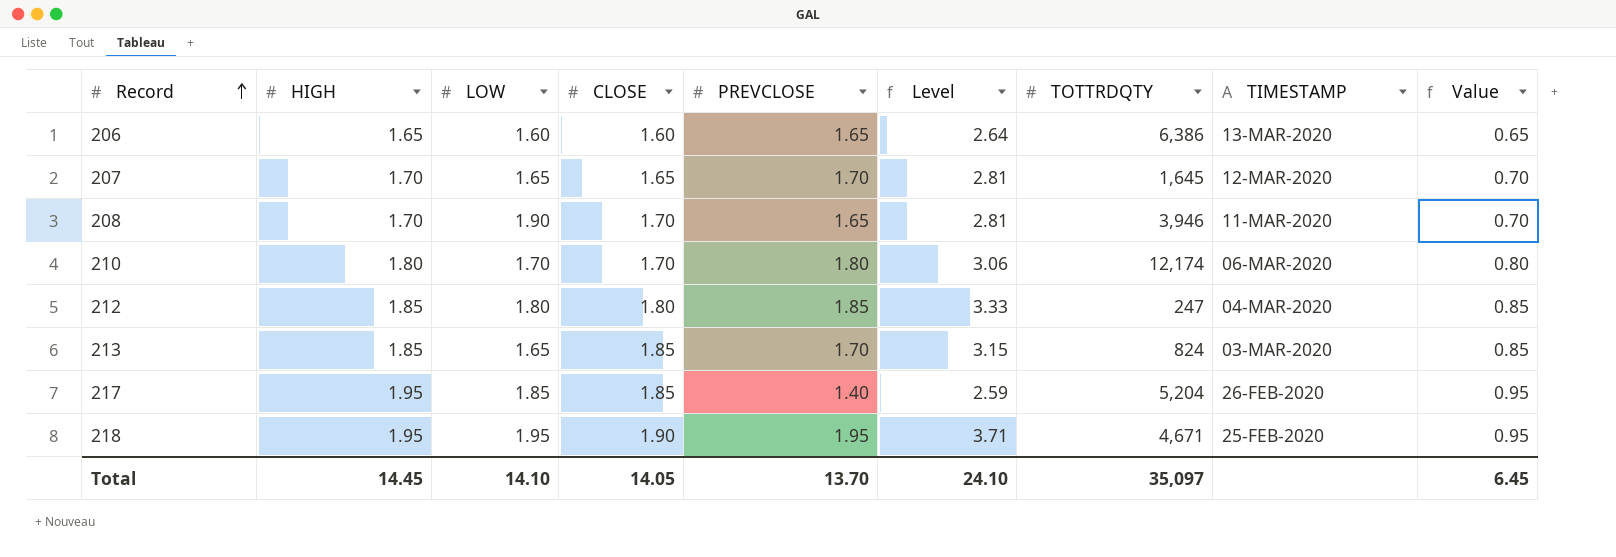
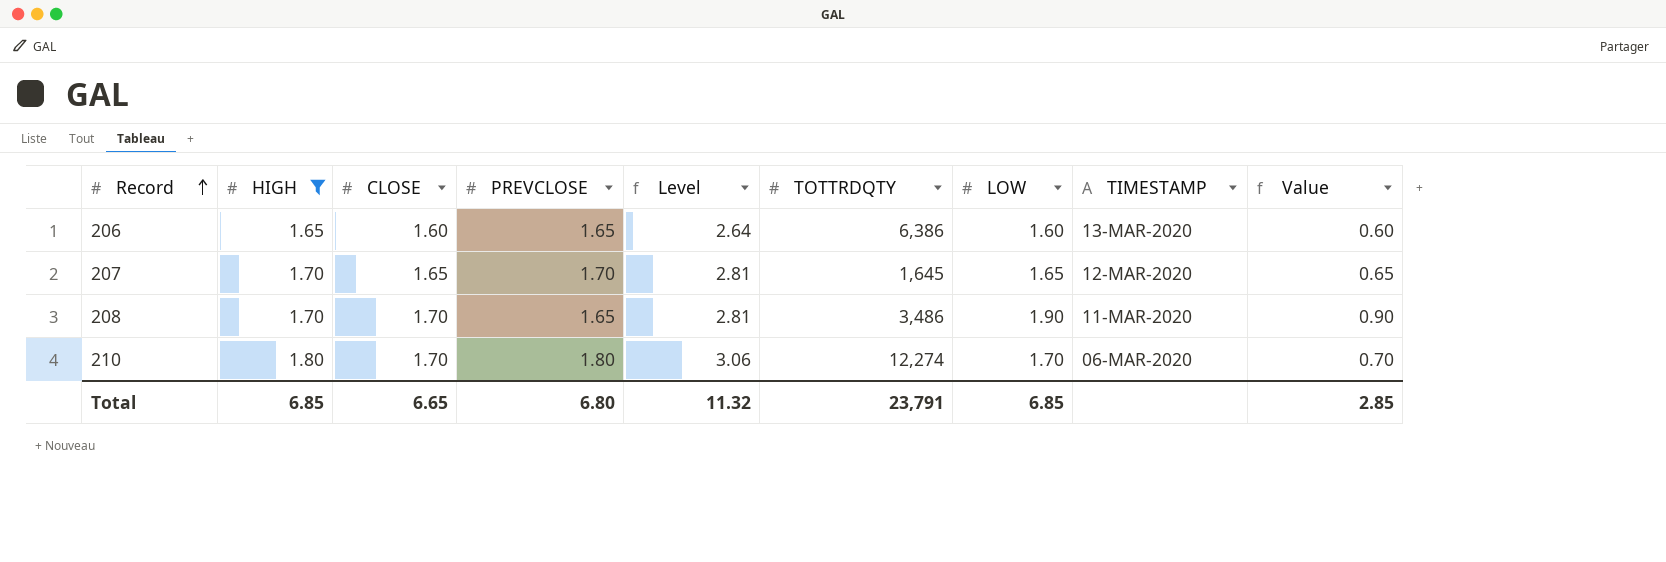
filter: none -> HIGH <= 1.80
column LOW | position: 3 -> 7
column Value | formula: [HIGH] - 1 -> [LOW] - 1
208 | TOTTRDQTY: 3,946 -> 3,486
210 | TOTTRDQTY: 12,174 -> 12,274
Total | HIGH: 14.45 -> 6.85
Total | CLOSE: 14.05 -> 6.65
Total | PREVCLOSE: 13.70 -> 6.80
Total | Level: 24.10 -> 11.32
Total | TOTTRDQTY: 35,097 -> 23,791
Total | LOW: 14.10 -> 6.85
Total | Value: 6.45 -> 2.85

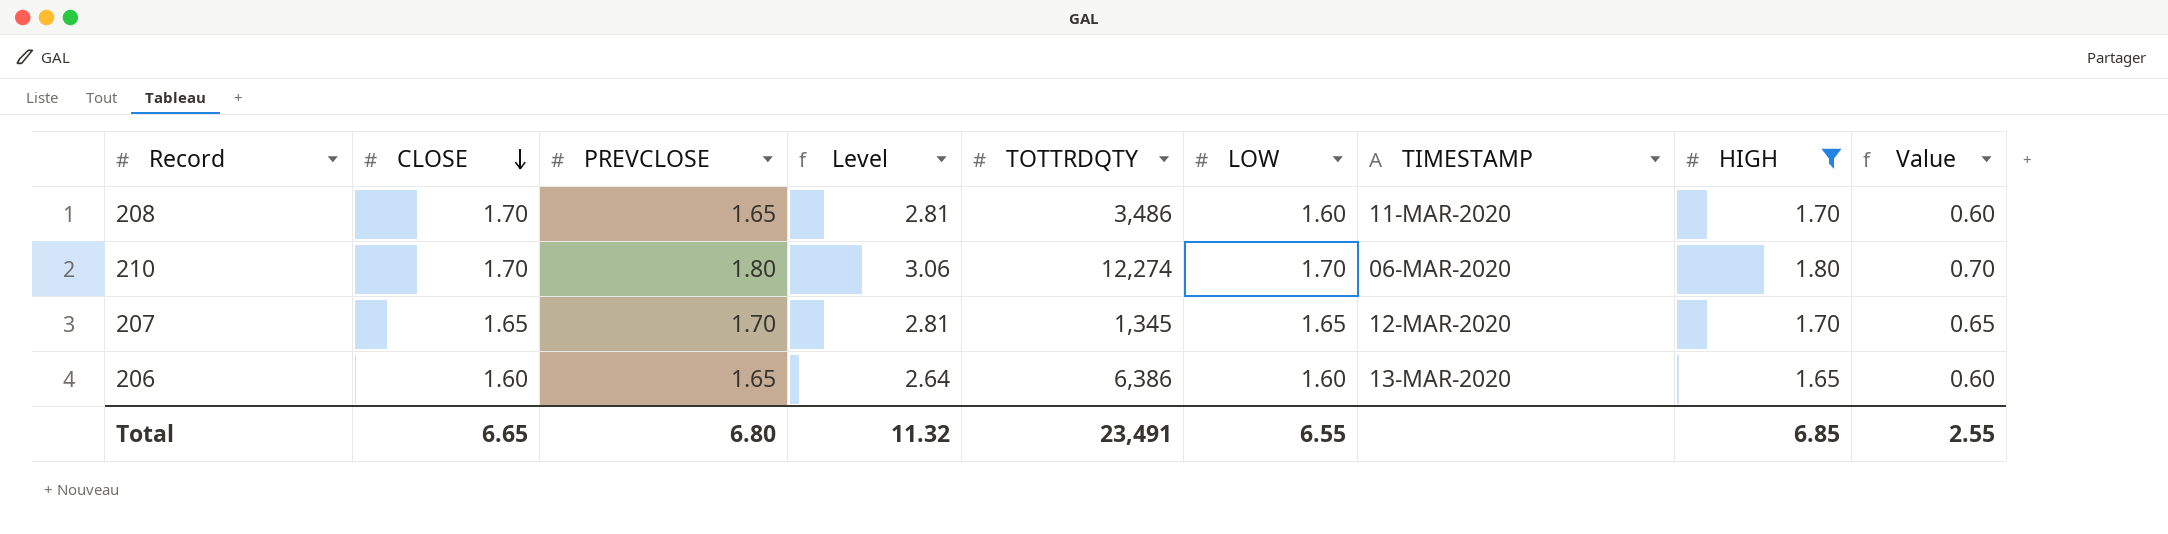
row order: Record ascending -> CLOSE descending
column HIGH | position: 2 -> 8
208 | LOW: 1.90 -> 1.60
208 | Value: 0.90 -> 0.60
207 | TOTTRDQTY: 1,645 -> 1,345
Total | TOTTRDQTY: 23,791 -> 23,491
Total | LOW: 6.85 -> 6.55
Total | Value: 2.85 -> 2.55

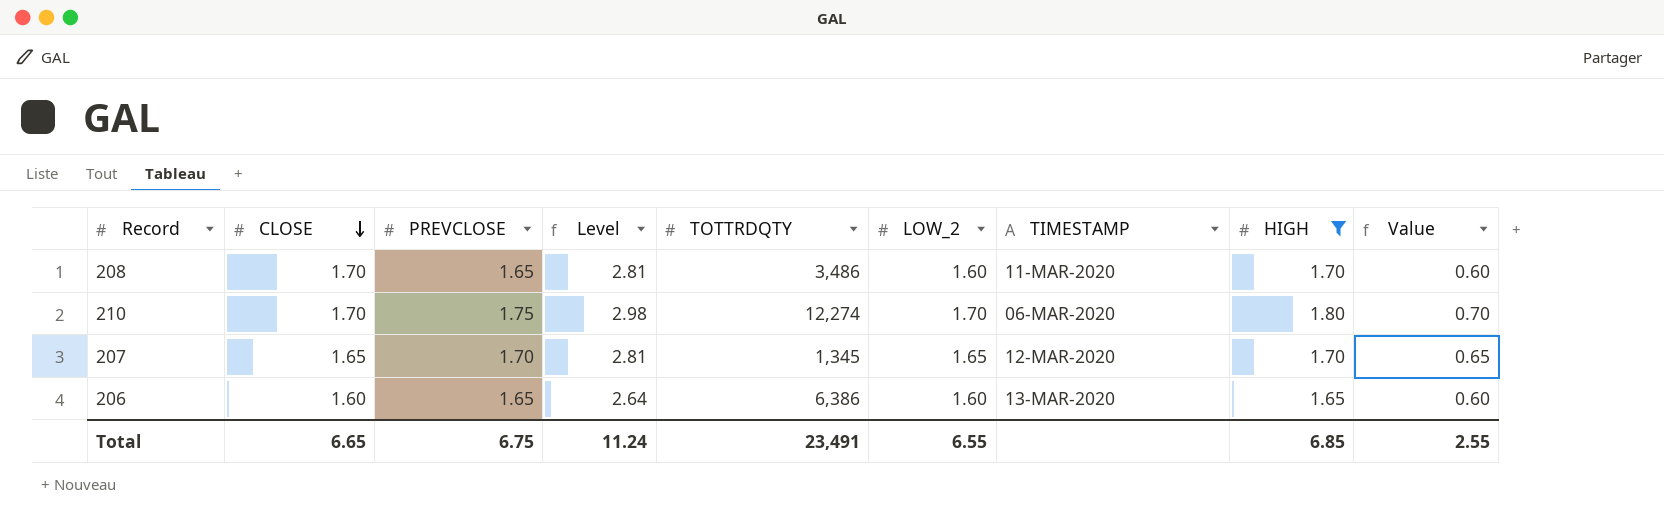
column name: LOW -> LOW_2
210 | PREVCLOSE: 1.80 -> 1.75
210 | Level: 3.06 -> 2.98
Total | PREVCLOSE: 6.80 -> 6.75
Total | Level: 11.32 -> 11.24

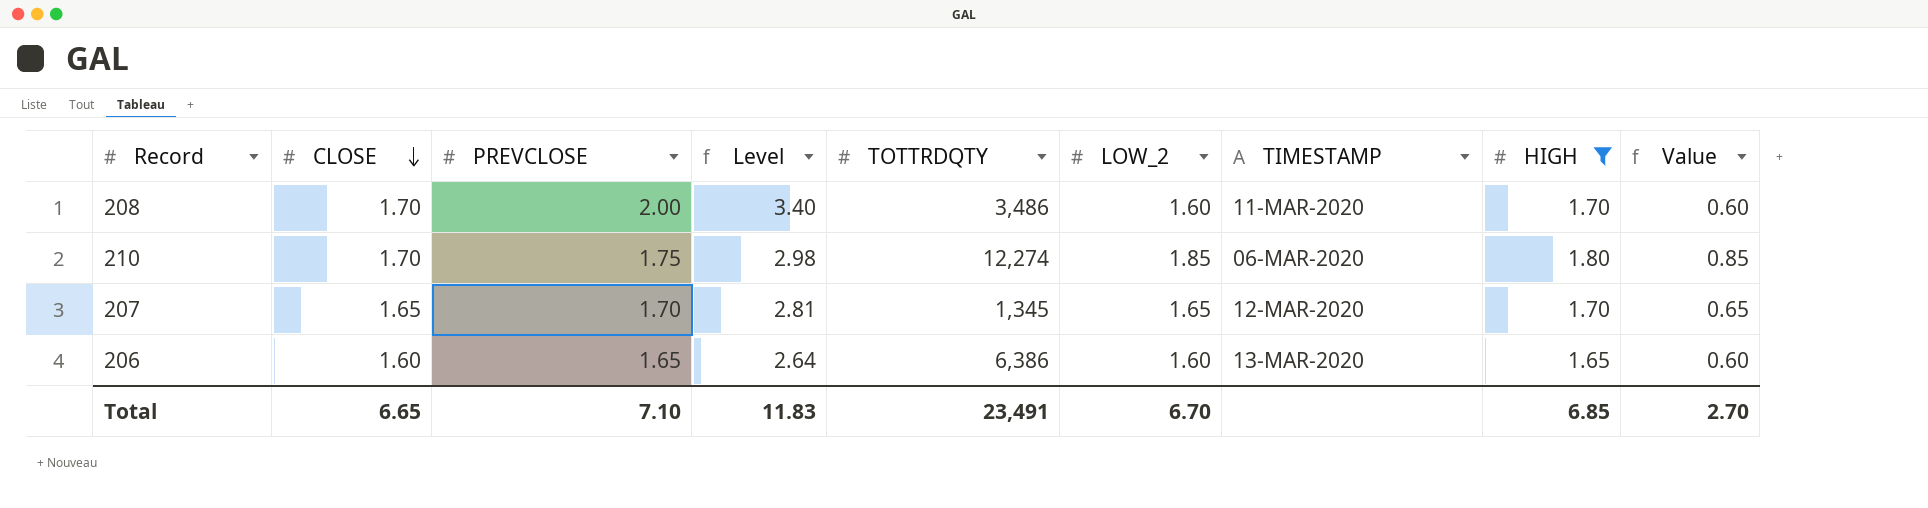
208 | PREVCLOSE: 1.65 -> 2.00
208 | Level: 2.81 -> 3.40
210 | LOW_2: 1.70 -> 1.85
210 | Value: 0.70 -> 0.85
Total | PREVCLOSE: 6.75 -> 7.10
Total | Level: 11.24 -> 11.83
Total | LOW_2: 6.55 -> 6.70
Total | Value: 2.55 -> 2.70

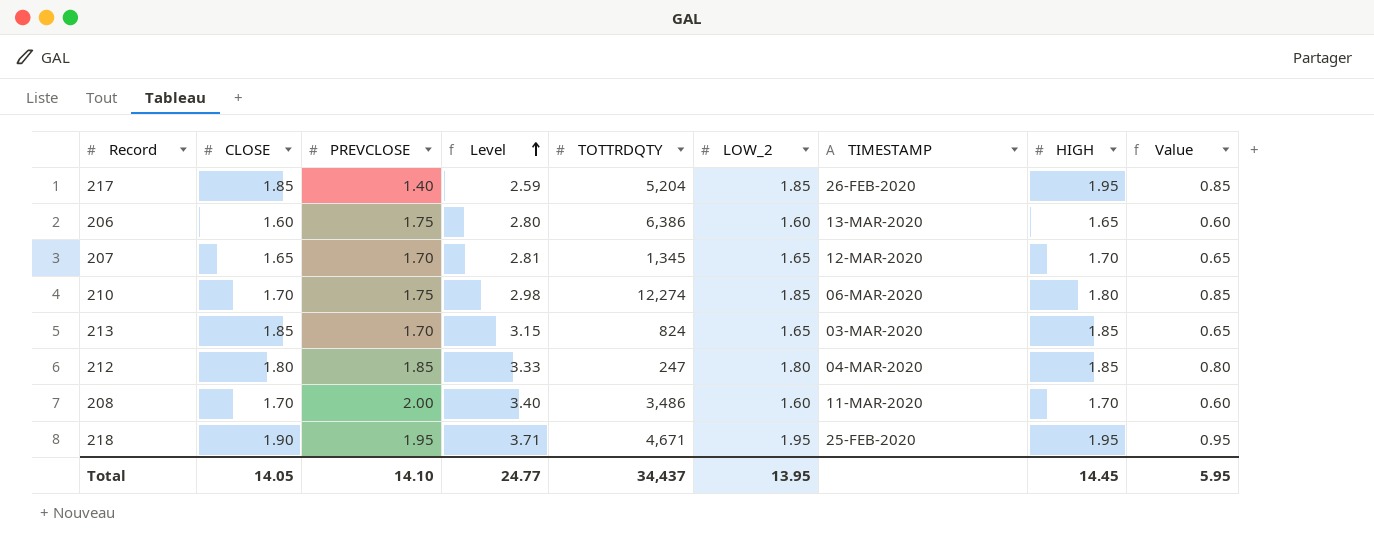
filter: HIGH <= 1.80 -> none
row order: CLOSE descending -> Level ascending
206 | PREVCLOSE: 1.65 -> 1.75
206 | Level: 2.64 -> 2.80
Total | CLOSE: 6.65 -> 14.05
Total | PREVCLOSE: 7.10 -> 14.10
Total | Level: 11.83 -> 24.77
Total | TOTTRDQTY: 23,491 -> 34,437
Total | LOW_2: 6.70 -> 13.95
Total | HIGH: 6.85 -> 14.45
Total | Value: 2.70 -> 5.95

